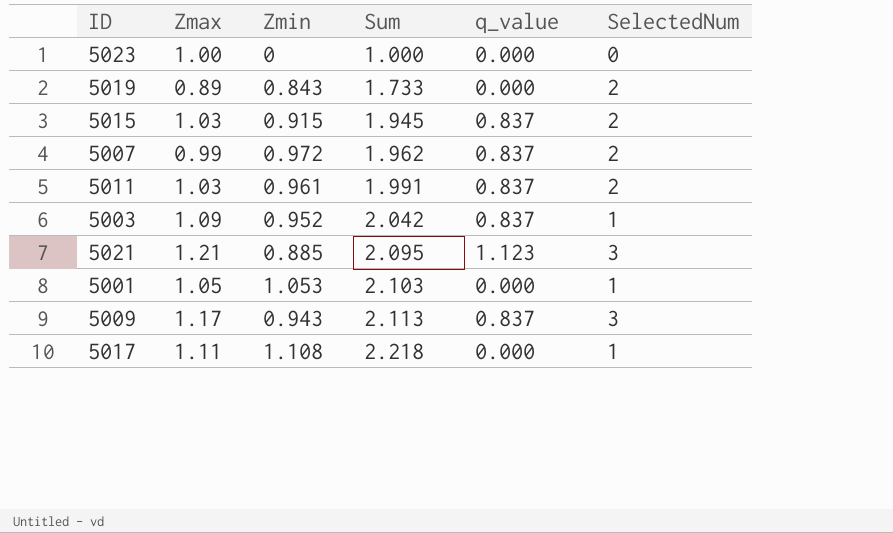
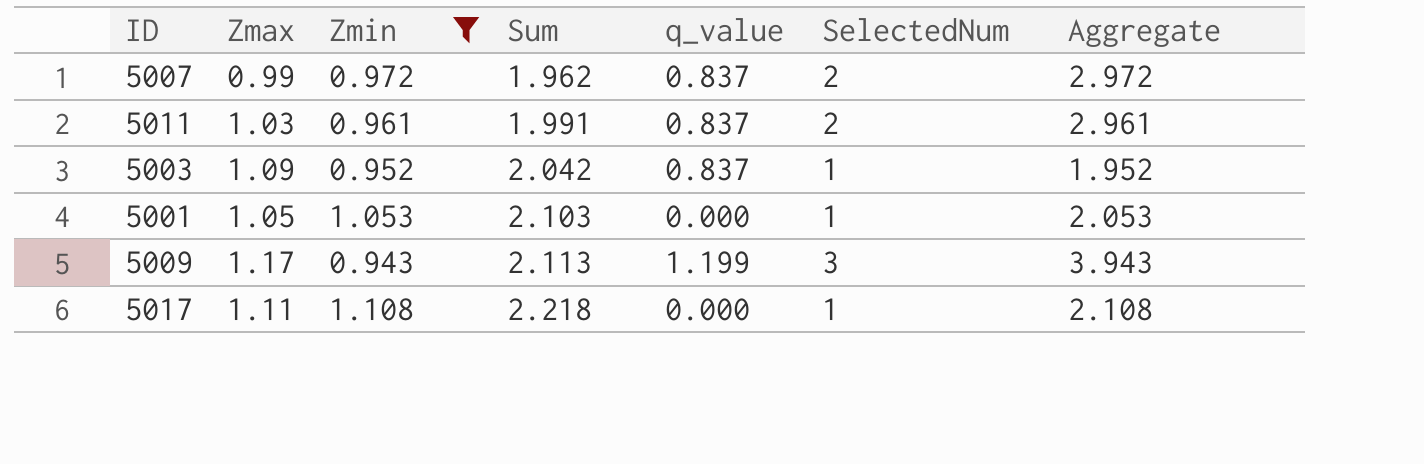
filter: none -> Zmin >= 0.943
column Aggregate | formula: none -> [Zmin] + [SelectedNum]
5009 | q_value: 0.837 -> 1.199

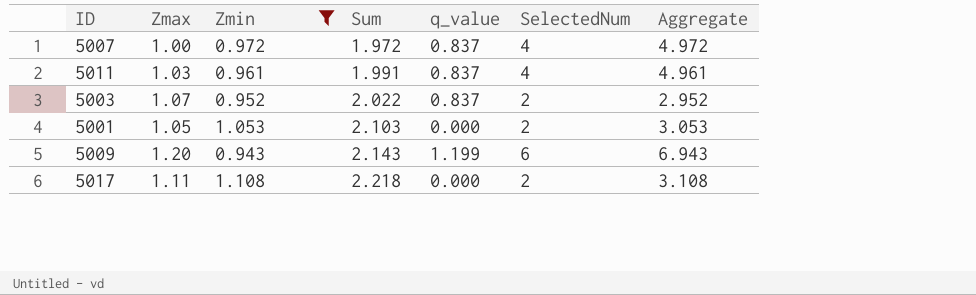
5007 | Zmax: 0.99 -> 1.00
5007 | Sum: 1.962 -> 1.972
5007 | SelectedNum: 2 -> 4
5007 | Aggregate: 2.972 -> 4.972
5011 | SelectedNum: 2 -> 4
5011 | Aggregate: 2.961 -> 4.961
5003 | Zmax: 1.09 -> 1.07
5003 | Sum: 2.042 -> 2.022
5003 | SelectedNum: 1 -> 2
5003 | Aggregate: 1.952 -> 2.952
5001 | SelectedNum: 1 -> 2
5001 | Aggregate: 2.053 -> 3.053
5009 | Zmax: 1.17 -> 1.20
5009 | Sum: 2.113 -> 2.143
5009 | SelectedNum: 3 -> 6
5009 | Aggregate: 3.943 -> 6.943
5017 | SelectedNum: 1 -> 2
5017 | Aggregate: 2.108 -> 3.108

